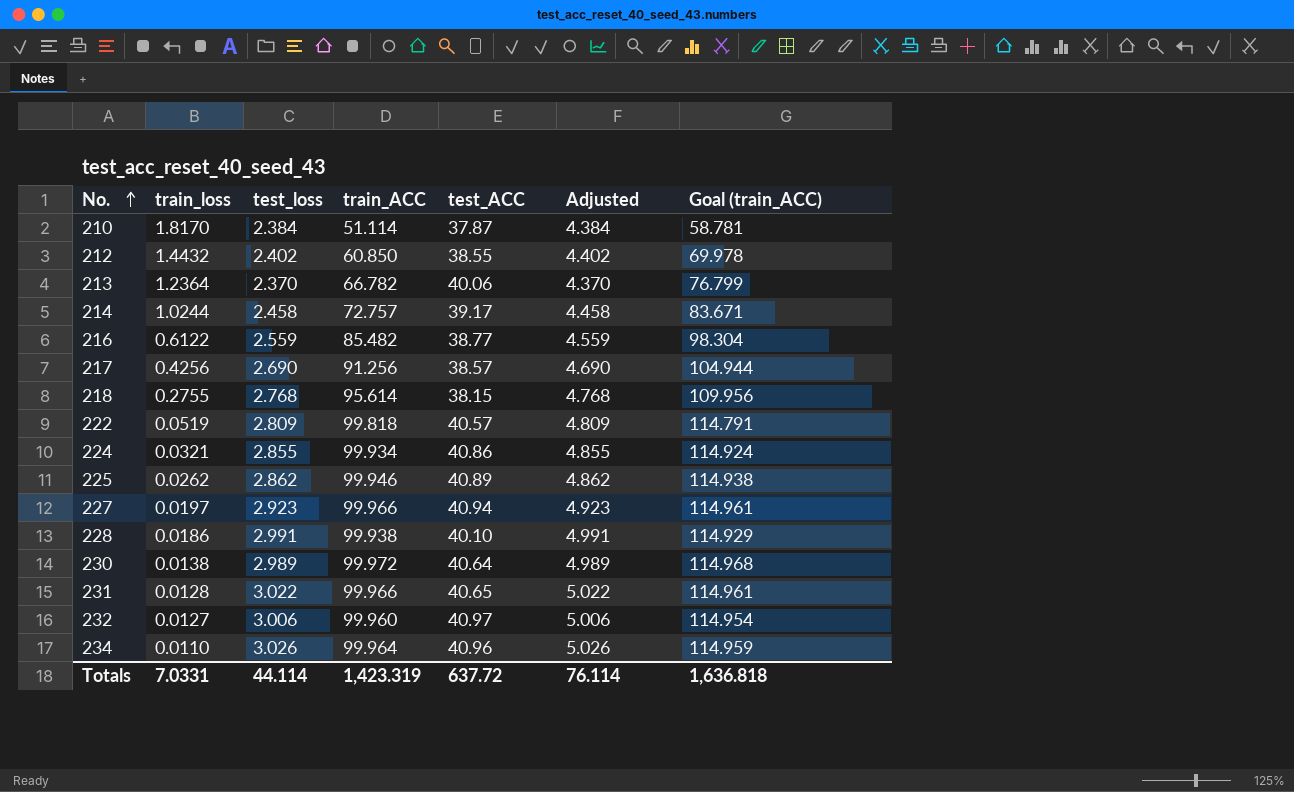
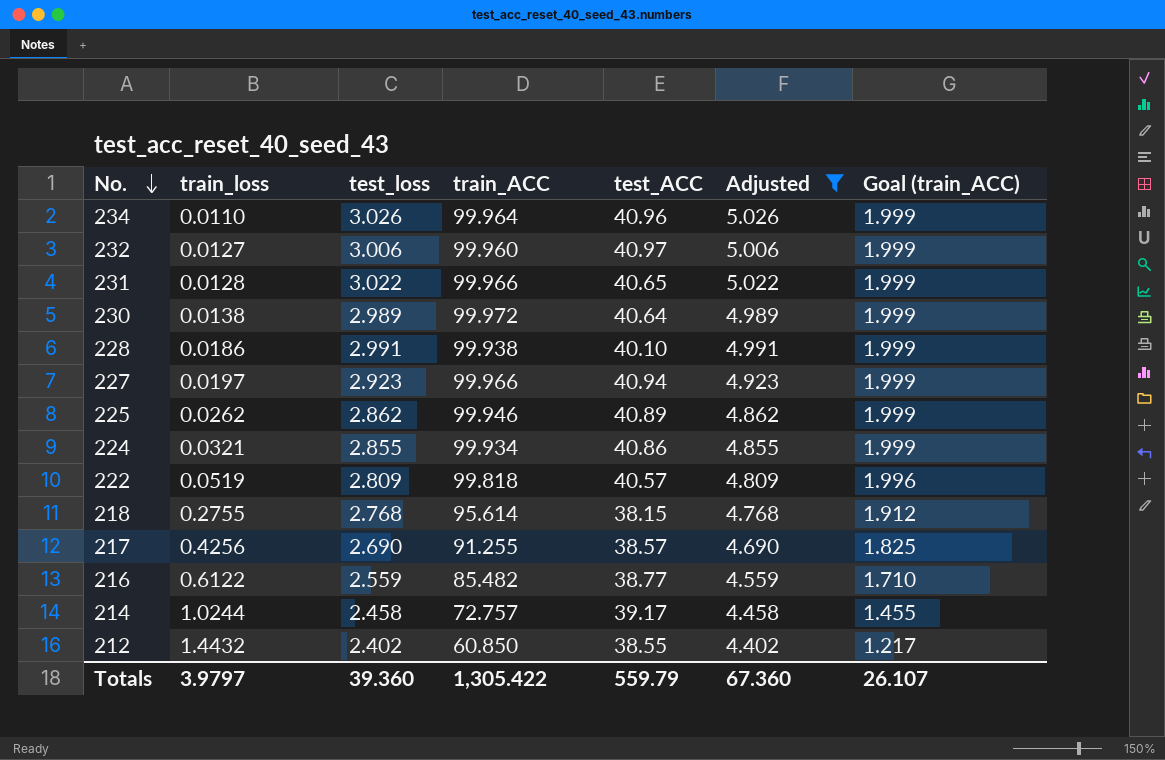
filter: none -> Adjusted >= 4.402
row order: No. ascending -> No. descending
column Goal (train_ACC) | formula: [train_ACC] * 1.15 -> [train_ACC] * 0.02
217 | train_ACC: 91.256 -> 91.255
Totals | train_loss: 7.0331 -> 3.9797
Totals | test_loss: 44.114 -> 39.360
Totals | train_ACC: 1,423.319 -> 1,305.422
Totals | test_ACC: 637.72 -> 559.79
Totals | Adjusted: 76.114 -> 67.360
Totals | Goal (train_ACC): 1,636.818 -> 26.107

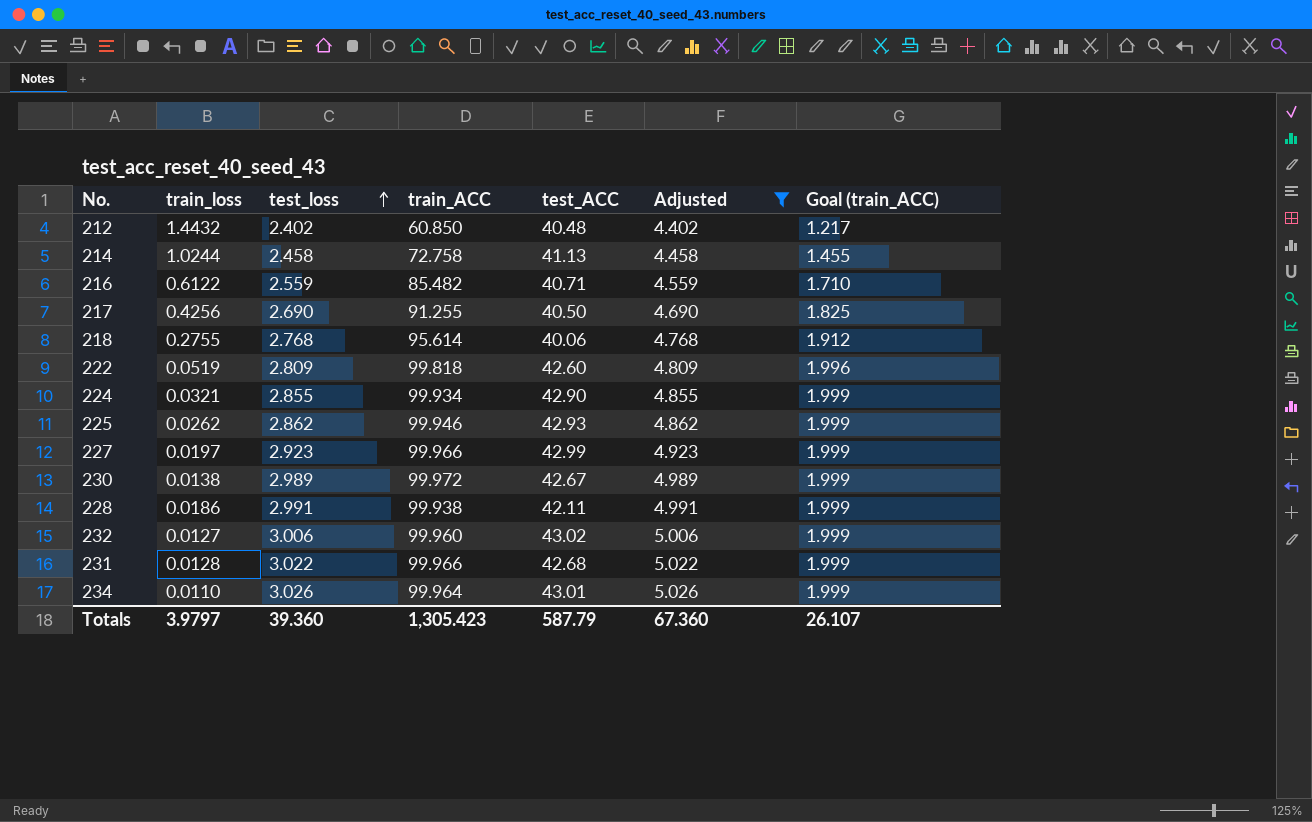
row order: No. descending -> test_loss ascending
212 | test_ACC: 38.55 -> 40.48
214 | train_ACC: 72.757 -> 72.758
214 | test_ACC: 39.17 -> 41.13
216 | test_ACC: 38.77 -> 40.71
217 | test_ACC: 38.57 -> 40.50
218 | test_ACC: 38.15 -> 40.06
222 | test_ACC: 40.57 -> 42.60
224 | test_ACC: 40.86 -> 42.90
225 | test_ACC: 40.89 -> 42.93
227 | test_ACC: 40.94 -> 42.99
230 | test_ACC: 40.64 -> 42.67
228 | test_ACC: 40.10 -> 42.11
232 | test_ACC: 40.97 -> 43.02
231 | test_ACC: 40.65 -> 42.68
234 | test_ACC: 40.96 -> 43.01
Totals | train_ACC: 1,305.422 -> 1,305.423
Totals | test_ACC: 559.79 -> 587.79

